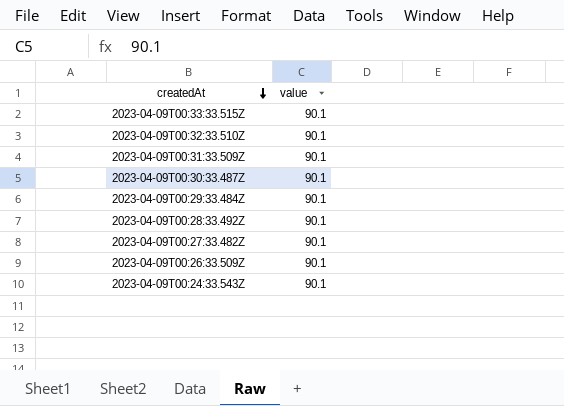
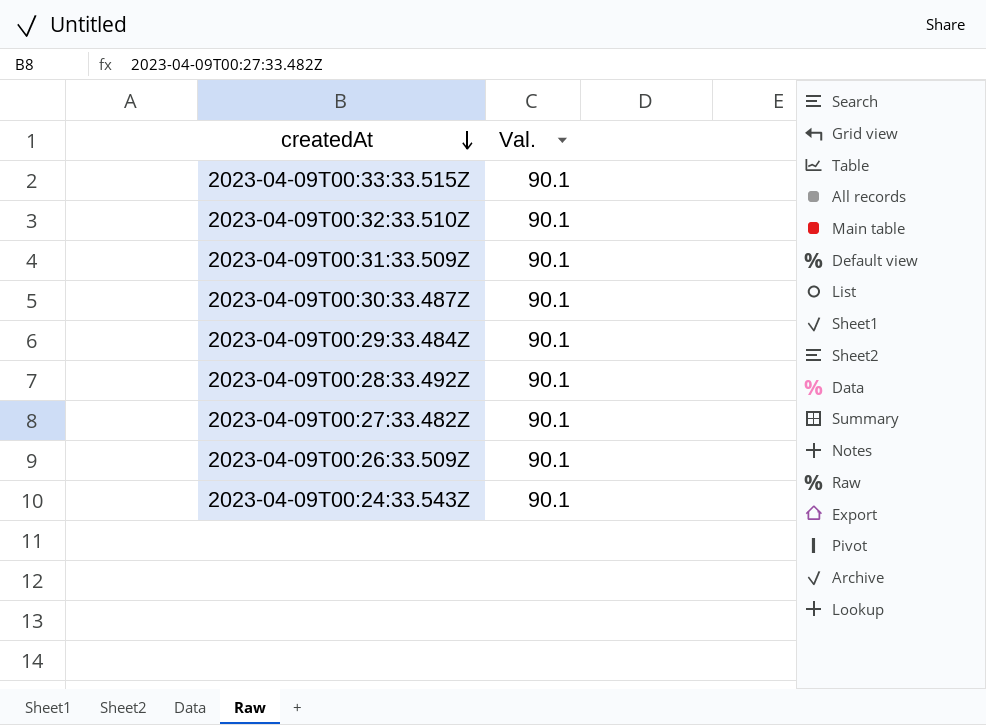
column name: value -> Val.

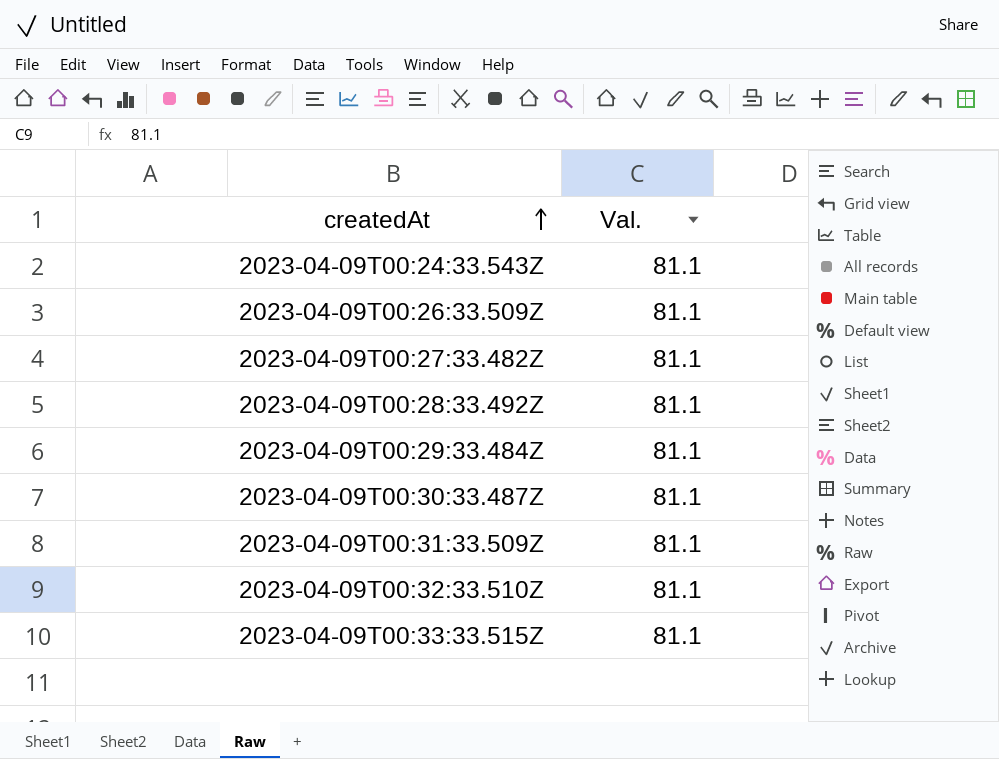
row order: createdAt descending -> createdAt ascending
2023-04-09T00:24:33.543Z | Val.: 90.1 -> 81.1
2023-04-09T00:26:33.509Z | Val.: 90.1 -> 81.1
2023-04-09T00:27:33.482Z | Val.: 90.1 -> 81.1
2023-04-09T00:28:33.492Z | Val.: 90.1 -> 81.1
2023-04-09T00:29:33.484Z | Val.: 90.1 -> 81.1
2023-04-09T00:30:33.487Z | Val.: 90.1 -> 81.1
2023-04-09T00:31:33.509Z | Val.: 90.1 -> 81.1
2023-04-09T00:32:33.510Z | Val.: 90.1 -> 81.1
2023-04-09T00:33:33.515Z | Val.: 90.1 -> 81.1

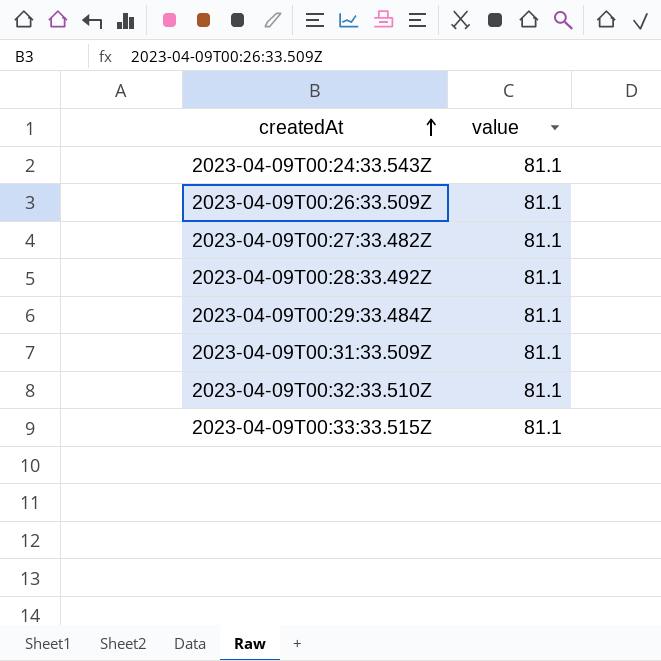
column name: Val. -> value
row 2023-04-09T00:30:33.487Z: 81.1 -> none

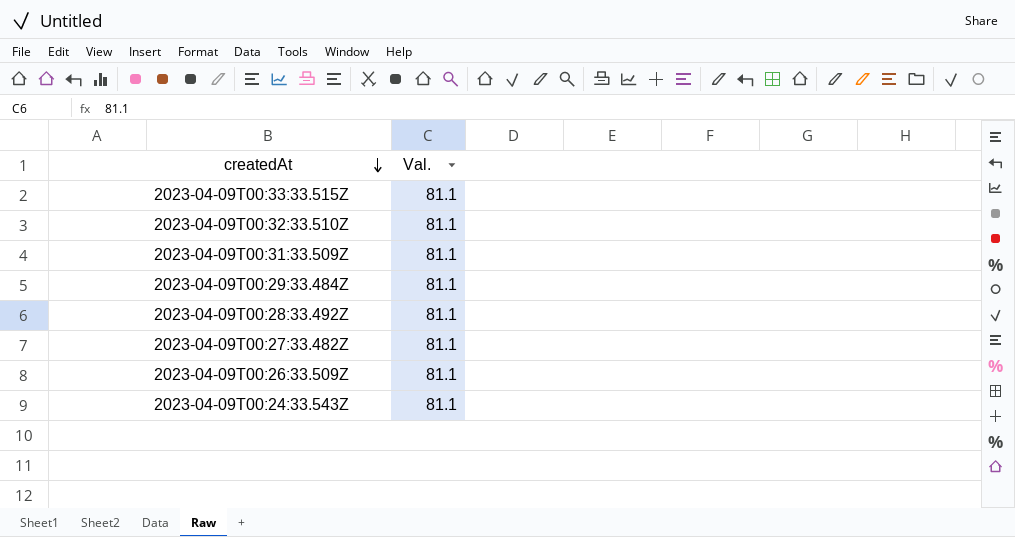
row order: createdAt ascending -> createdAt descending
column name: value -> Val.

